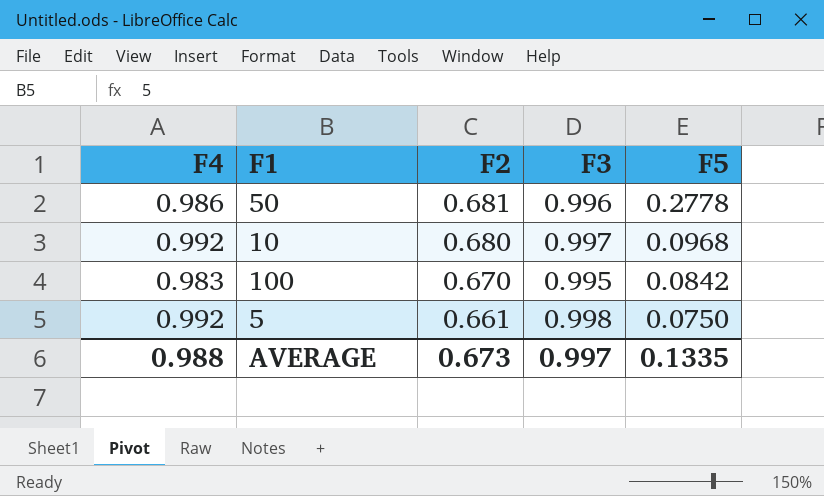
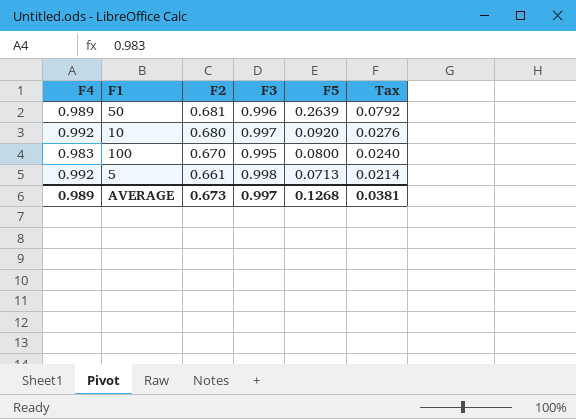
column Tax | formula: none -> [F5] * 0.3
50 | F4: 0.986 -> 0.989
50 | F5: 0.2778 -> 0.2639
10 | F5: 0.0968 -> 0.0920
100 | F5: 0.0842 -> 0.0800
5 | F5: 0.0750 -> 0.0713
AVERAGE | F4: 0.988 -> 0.989
AVERAGE | F5: 0.1335 -> 0.1268

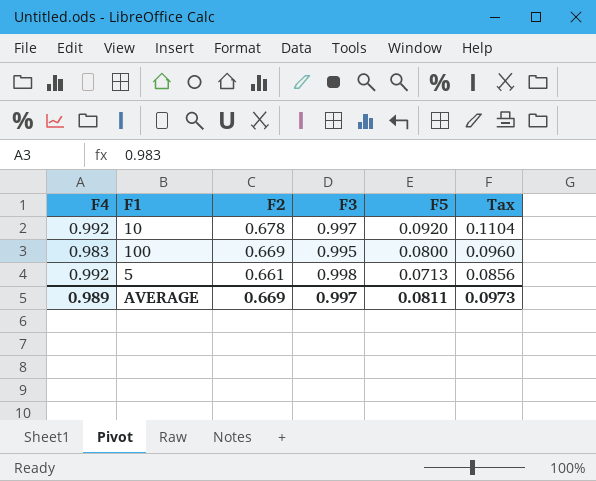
column Tax | formula: [F5] * 0.3 -> [F5] * 1.2
row 50: 0.989 | 0.681 | 0.996 | 0.2639 | 0.0792 -> none
10 | F2: 0.680 -> 0.678
100 | F2: 0.670 -> 0.669
AVERAGE | F2: 0.673 -> 0.669
AVERAGE | F5: 0.1268 -> 0.0811
AVERAGE | Tax: 0.0381 -> 0.0973

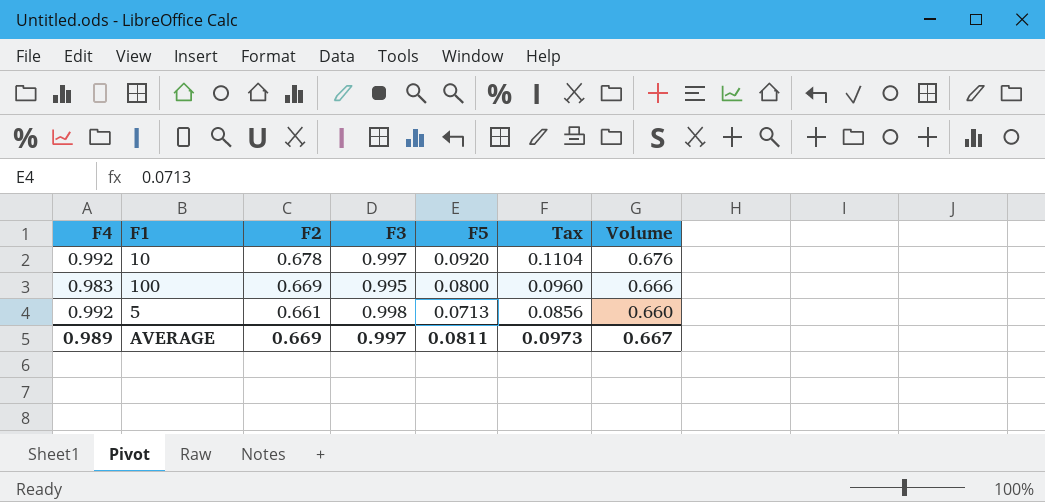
column Volume | formula: none -> [F2] * [F3]

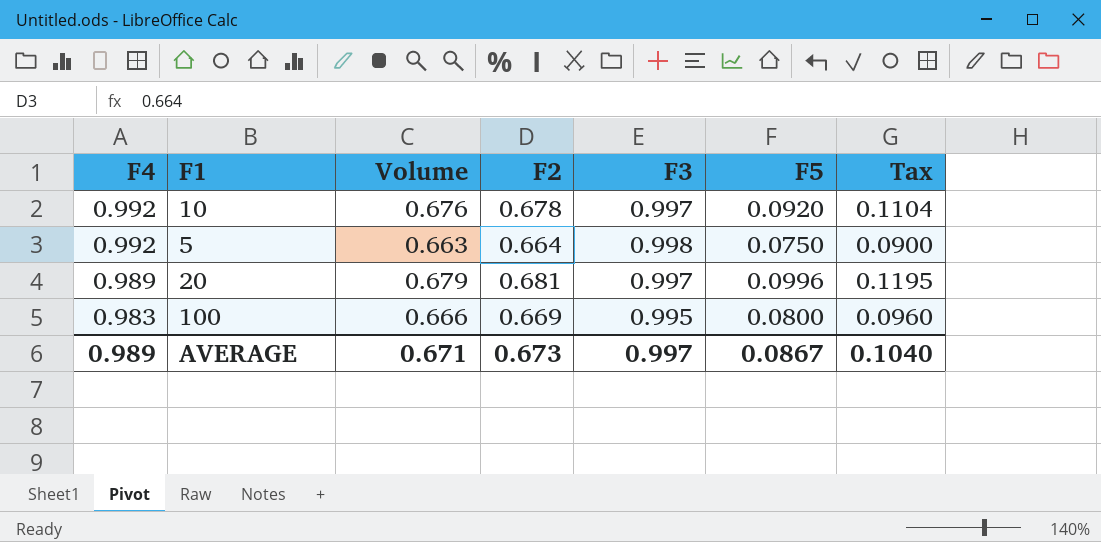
row order: F2 descending -> F4 descending
column Volume | position: 7 -> 3
5 | Volume: 0.660 -> 0.663
5 | F2: 0.661 -> 0.664
5 | F5: 0.0713 -> 0.0750
5 | Tax: 0.0856 -> 0.0900
row 20: none -> 0.989 | 0.679 | 0.681 | 0.997 | 0.0996 | 0.1195
AVERAGE | Volume: 0.667 -> 0.671
AVERAGE | F2: 0.669 -> 0.673
AVERAGE | F5: 0.0811 -> 0.0867
AVERAGE | Tax: 0.0973 -> 0.1040

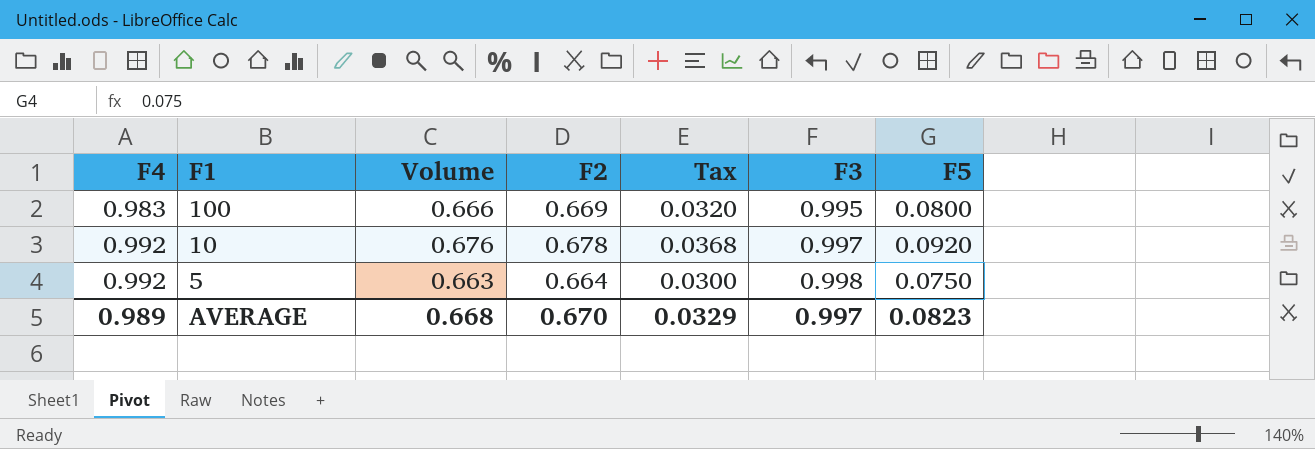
row order: F4 descending -> F4 ascending
column Tax | formula: [F5] * 1.2 -> [F5] * 0.4
column Tax | position: 7 -> 5
row 20: 0.989 | 0.679 | 0.681 | 0.997 | 0.0996 | 0.1195 -> none
AVERAGE | Volume: 0.671 -> 0.668
AVERAGE | F2: 0.673 -> 0.670
AVERAGE | Tax: 0.1040 -> 0.0329
AVERAGE | F5: 0.0867 -> 0.0823

